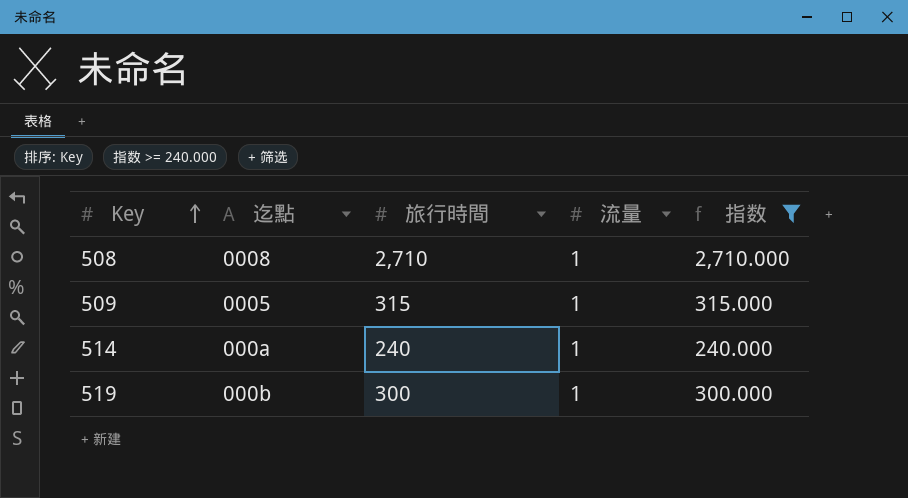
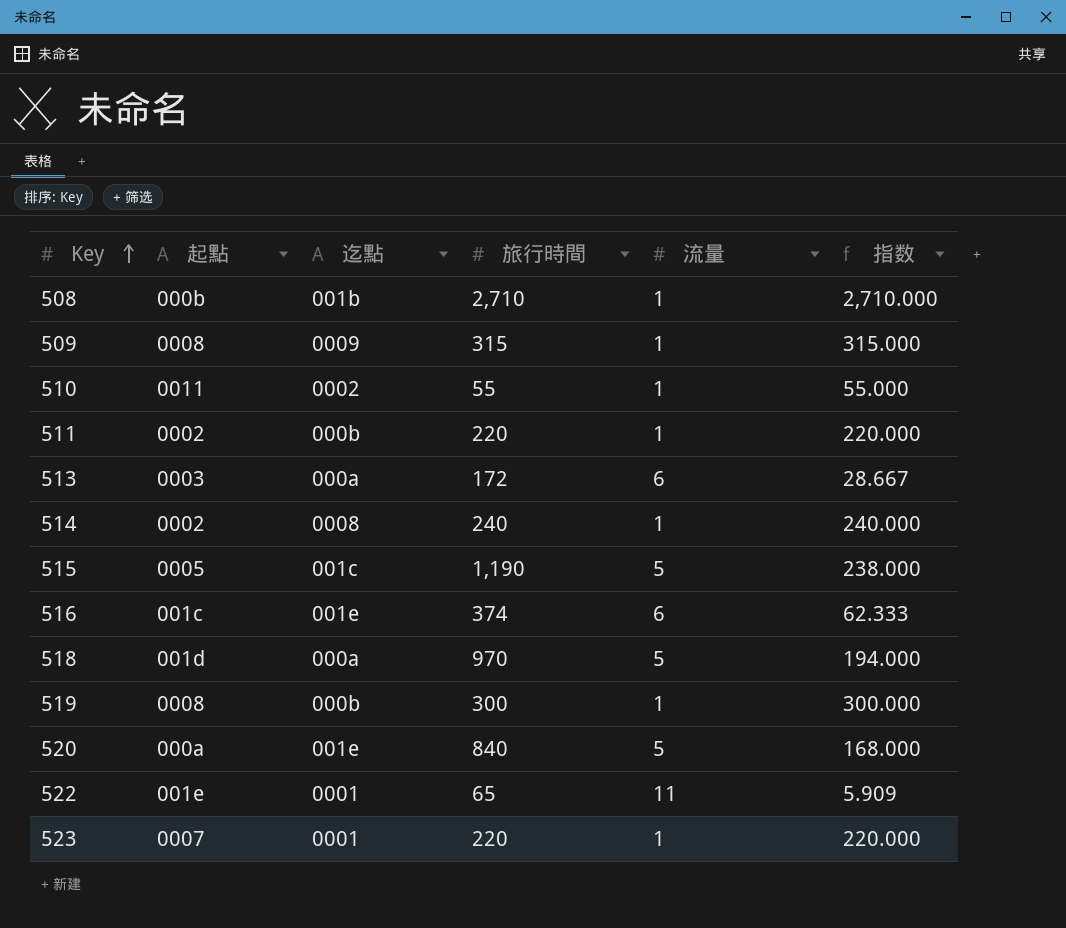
filter: 指数 >= 240.000 -> none
column 起點 | position: none -> 2
508 | 迄點: 0008 -> 001b
509 | 迄點: 0005 -> 0009
514 | 迄點: 000a -> 0008

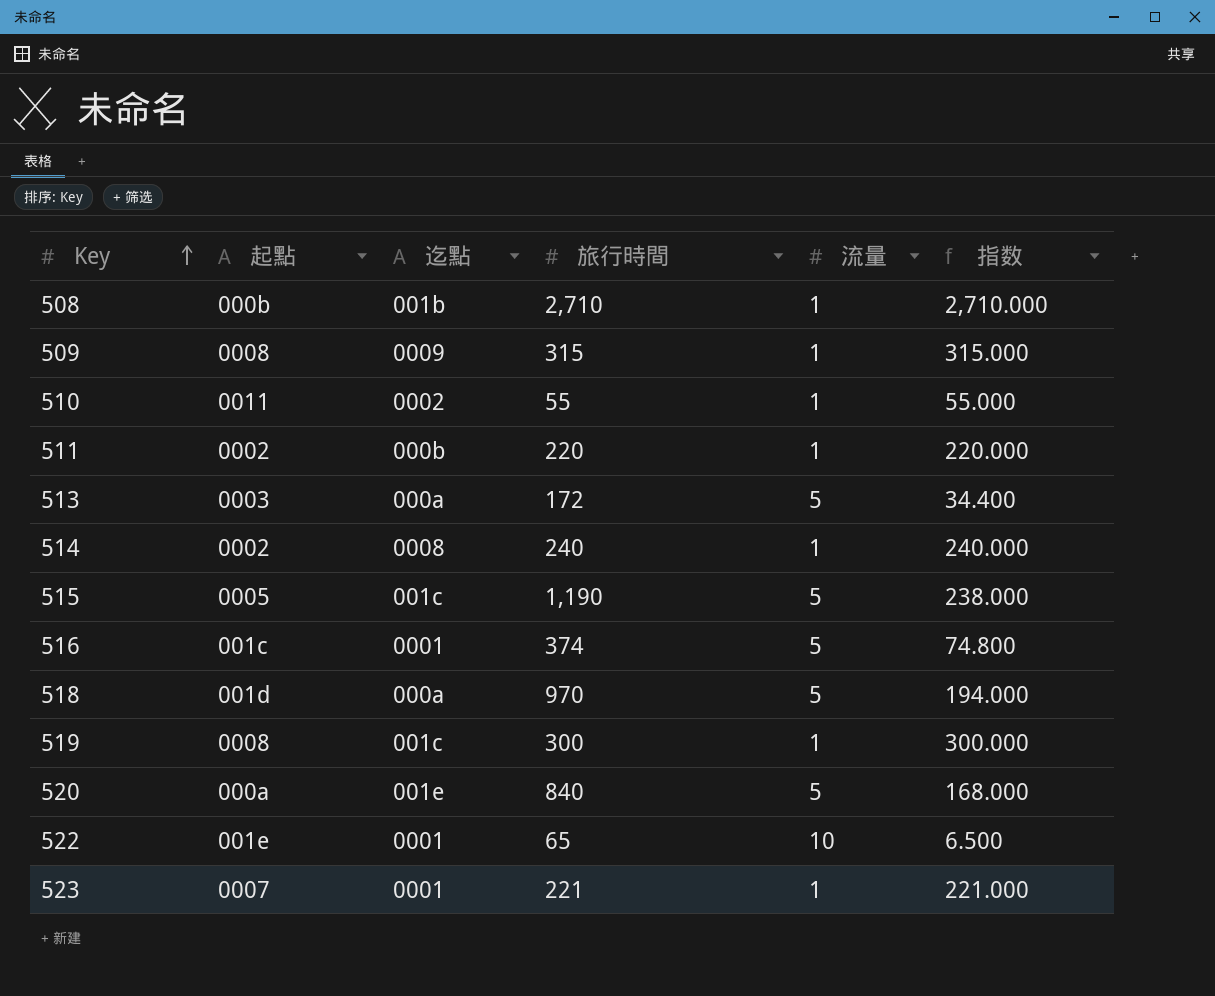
513 | 流量: 6 -> 5
513 | 指数: 28.667 -> 34.400
516 | 迄點: 001e -> 0001
516 | 流量: 6 -> 5
516 | 指数: 62.333 -> 74.800
519 | 迄點: 000b -> 001c
522 | 流量: 11 -> 10
522 | 指数: 5.909 -> 6.500
523 | 旅行時間: 220 -> 221
523 | 指数: 220.000 -> 221.000

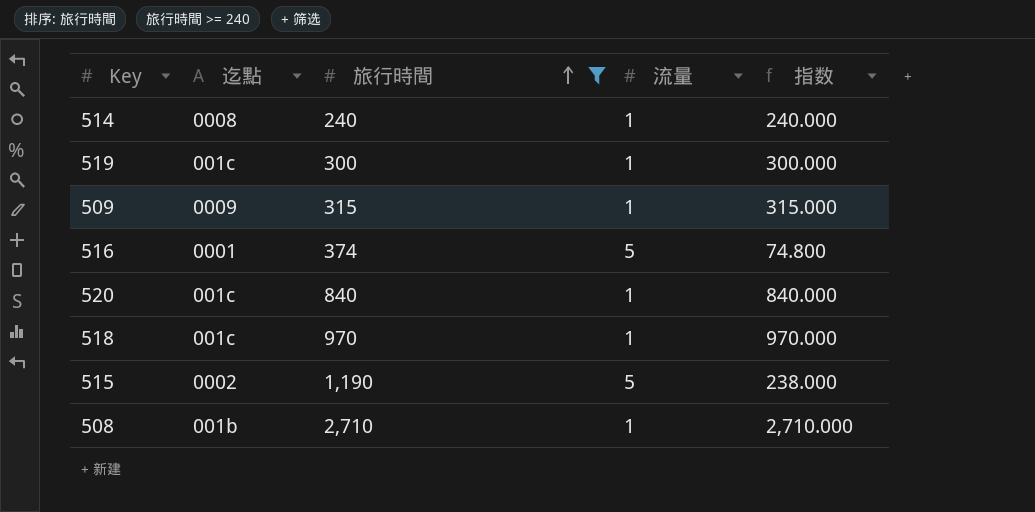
filter: none -> 旅行時間 >= 240
row order: Key ascending -> 旅行時間 ascending
column 起點 | position: 2 -> none
520 | 迄點: 001e -> 001c
520 | 流量: 5 -> 1
520 | 指数: 168.000 -> 840.000
518 | 迄點: 000a -> 001c
518 | 流量: 5 -> 1
518 | 指数: 194.000 -> 970.000
515 | 迄點: 001c -> 0002

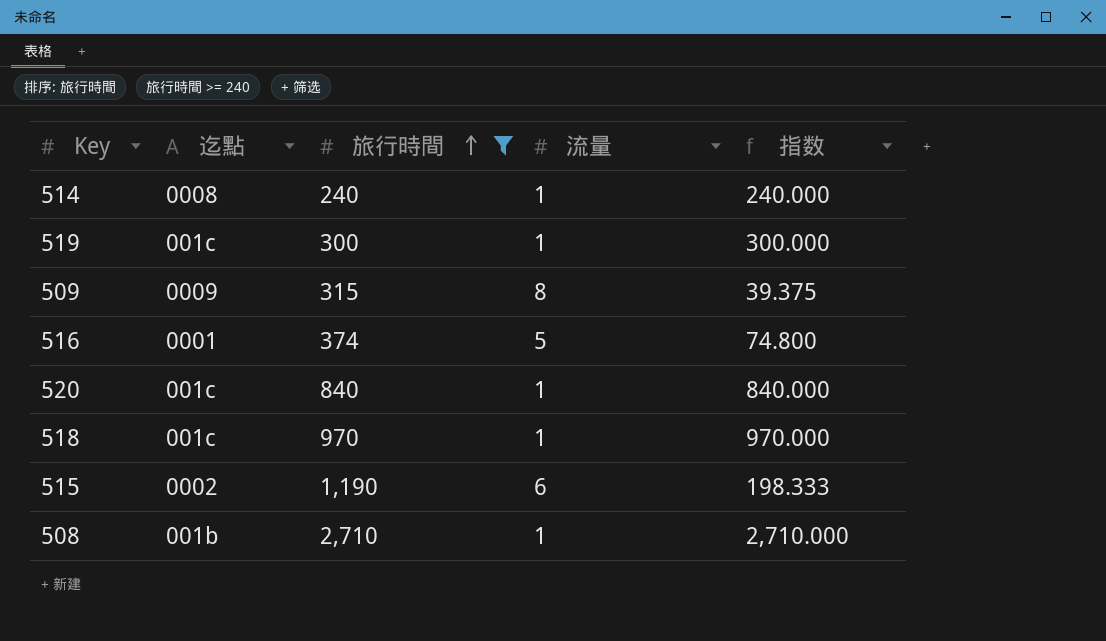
509 | 流量: 1 -> 8
509 | 指数: 315.000 -> 39.375
515 | 流量: 5 -> 6
515 | 指数: 238.000 -> 198.333

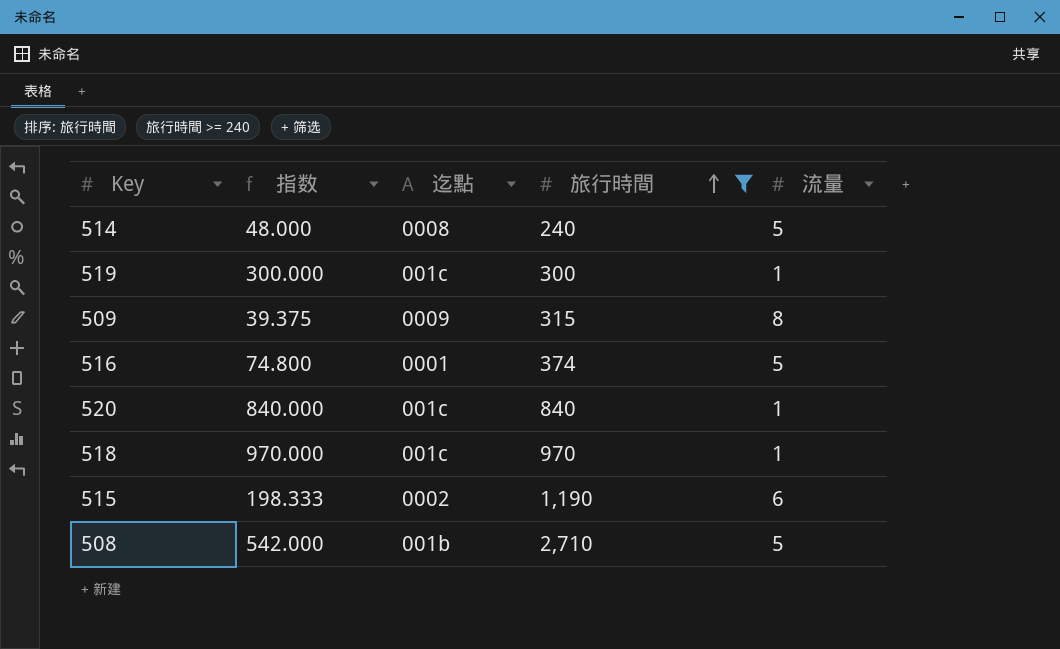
column 指数 | position: 5 -> 2
514 | 指数: 240.000 -> 48.000
514 | 流量: 1 -> 5
508 | 指数: 2,710.000 -> 542.000
508 | 流量: 1 -> 5

